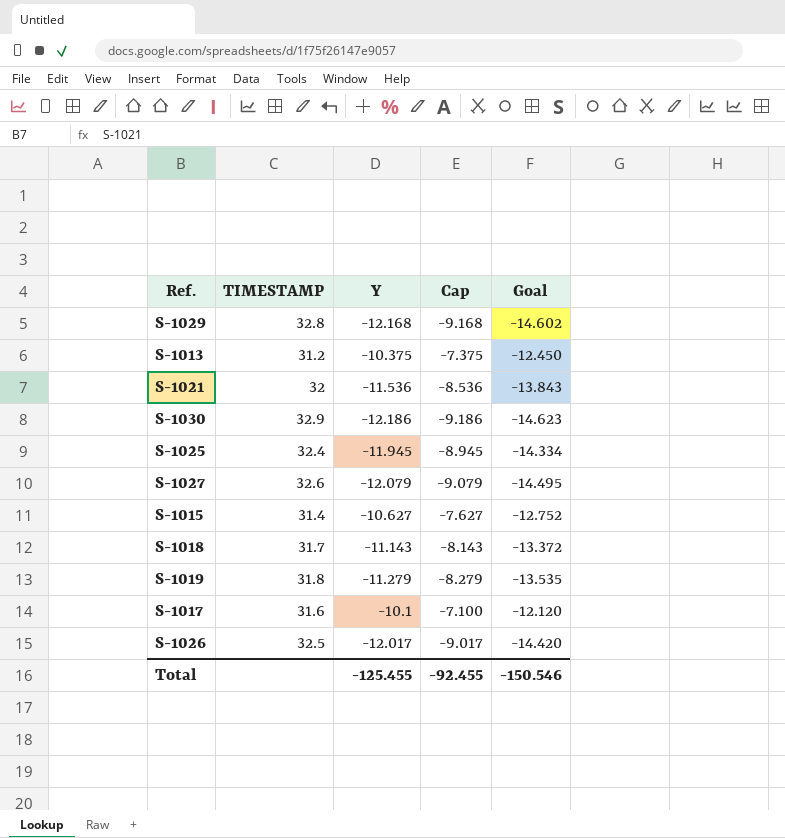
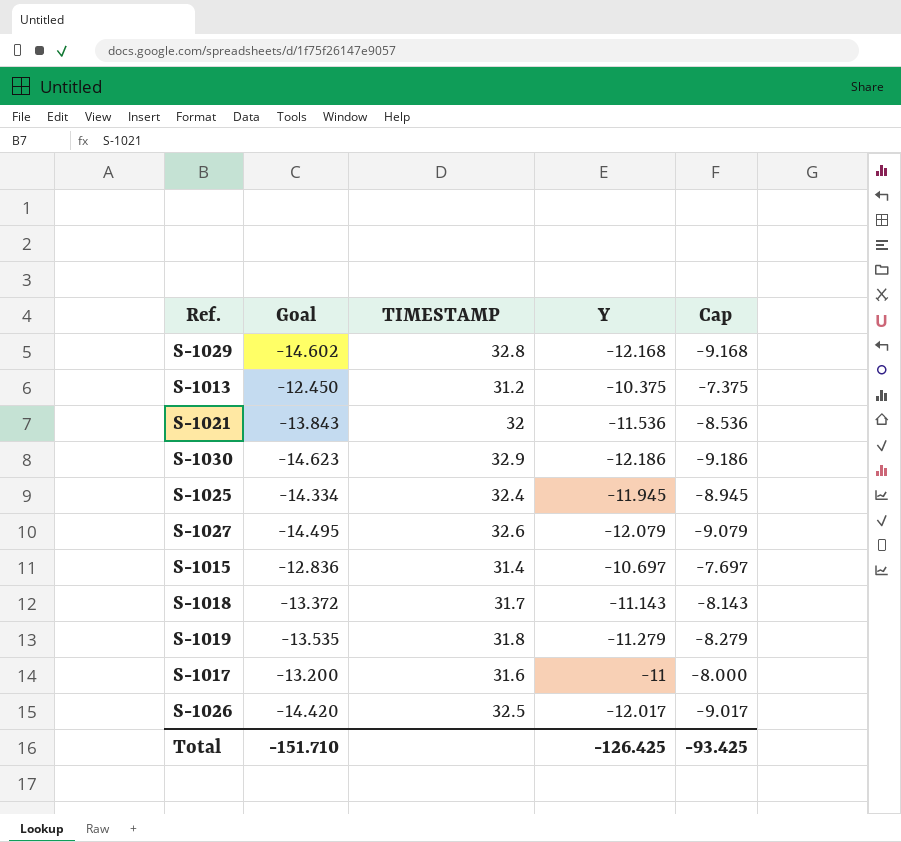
column Goal | position: 5 -> 2
S-1015 | Goal: -12.752 -> -12.836
S-1015 | Y: -10.627 -> -10.697
S-1015 | Cap: -7.627 -> -7.697
S-1017 | Goal: -12.120 -> -13.200
S-1017 | Y: -10.1 -> -11
S-1017 | Cap: -7.100 -> -8.000
Total | Goal: -150.546 -> -151.710
Total | Y: -125.455 -> -126.425
Total | Cap: -92.455 -> -93.425

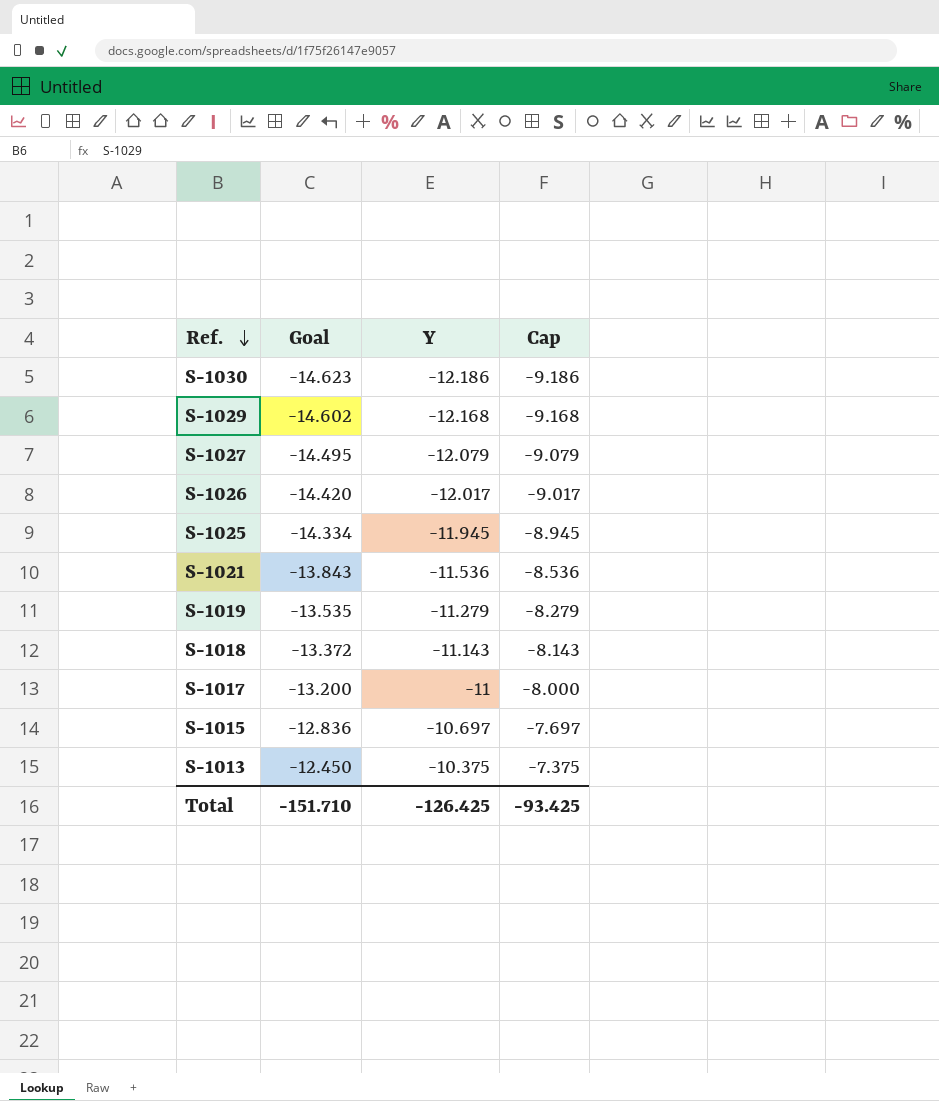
row order: none -> Ref. descending
column TIMESTAMP | position: 3 -> none

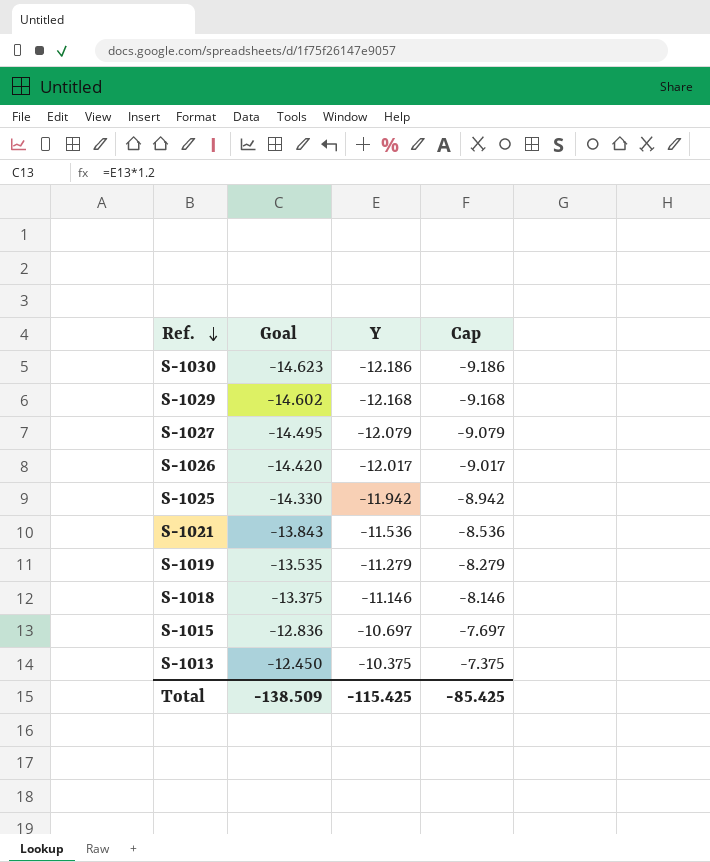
row S-1017: -13.200 | -11 | -8.000 -> none
S-1025 | Goal: -14.334 -> -14.330
S-1025 | Y: -11.945 -> -11.942
S-1025 | Cap: -8.945 -> -8.942
S-1018 | Goal: -13.372 -> -13.375
S-1018 | Y: -11.143 -> -11.146
S-1018 | Cap: -8.143 -> -8.146
Total | Goal: -151.710 -> -138.509
Total | Y: -126.425 -> -115.425
Total | Cap: -93.425 -> -85.425

